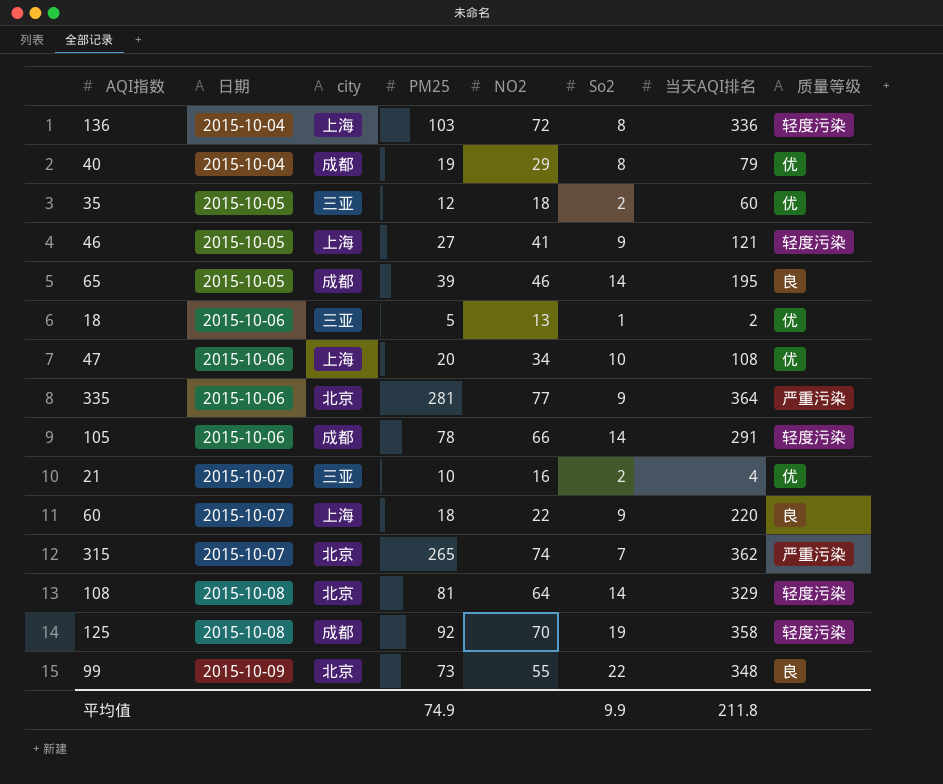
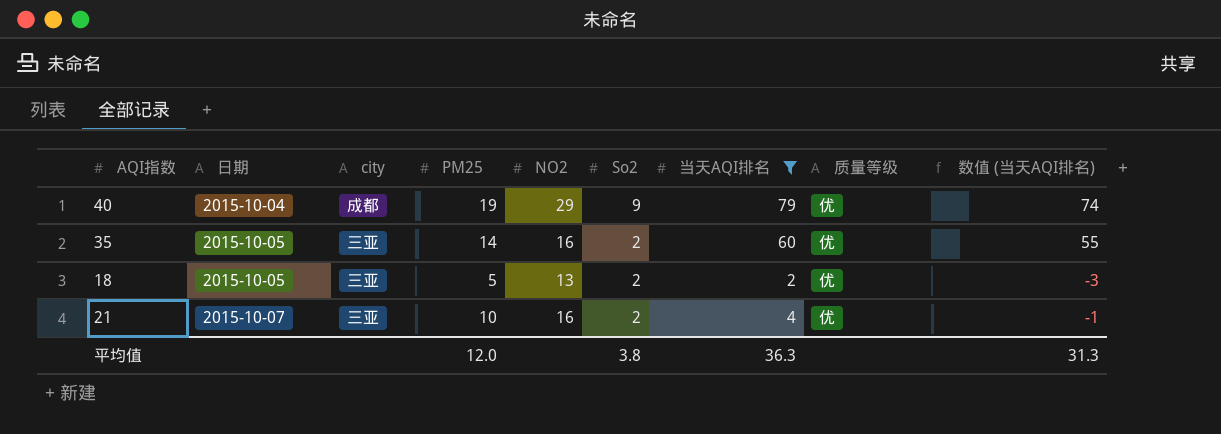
filter: none -> 当天AQI排名 <= 79
column 数值 (当天AQI排名) | formula: none -> [当天AQI排名] - 5
40 | So2: 8 -> 9
35 | PM25: 12 -> 14
35 | NO2: 18 -> 16
18 | 日期: 2015-10-06 -> 2015-10-05
18 | So2: 1 -> 2
平均值 | PM25: 74.9 -> 12.0
平均值 | So2: 9.9 -> 3.8
平均值 | 当天AQI排名: 211.8 -> 36.3

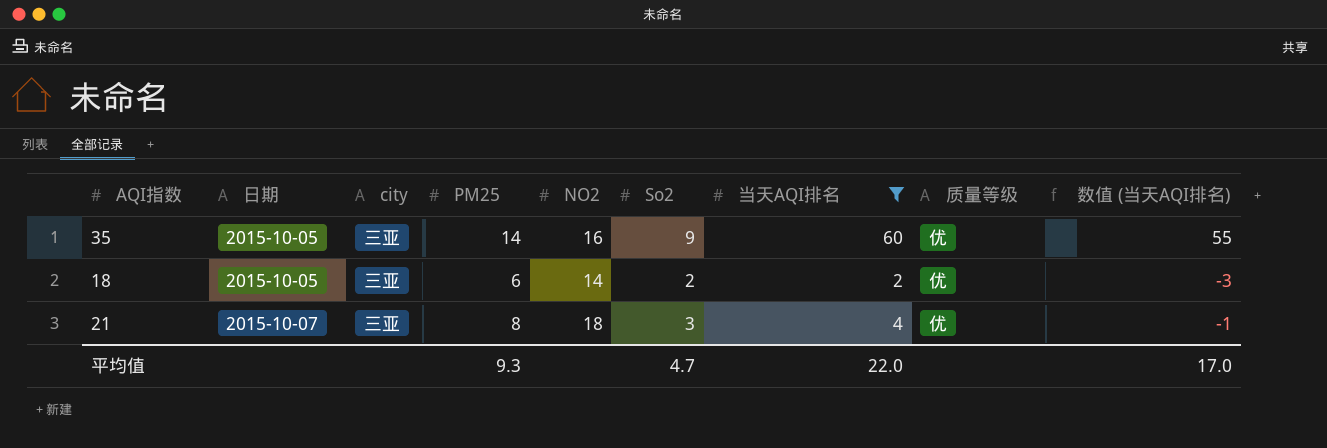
row 40: 2015-10-04 | 成都 | 19 | 29 | 9 | 79 | 优 | 74 -> none
35 | So2: 2 -> 9
18 | PM25: 5 -> 6
18 | NO2: 13 -> 14
21 | PM25: 10 -> 8
21 | NO2: 16 -> 18
21 | So2: 2 -> 3
平均值 | PM25: 12.0 -> 9.3
平均值 | So2: 3.8 -> 4.7
平均值 | 当天AQI排名: 36.3 -> 22.0
平均值 | 数值 (当天AQI排名): 31.3 -> 17.0

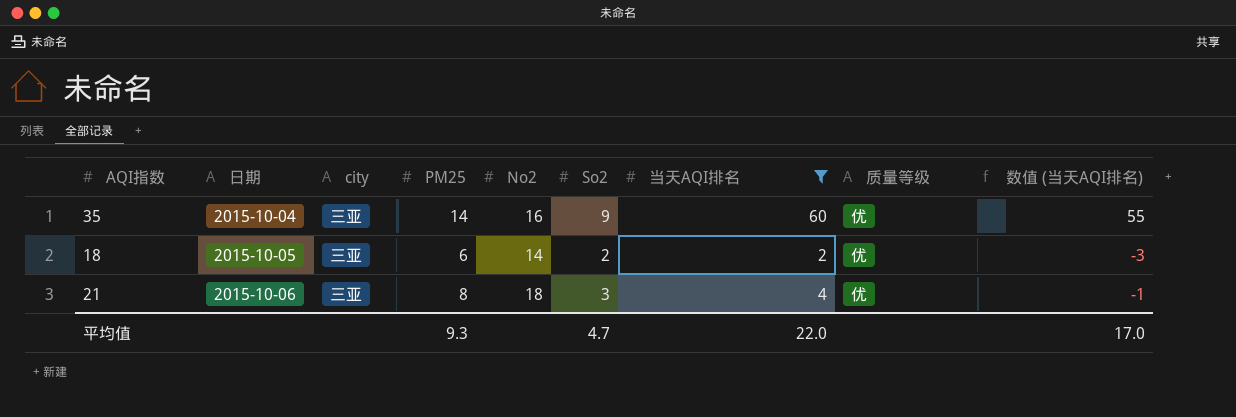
column name: NO2 -> No2
35 | 日期: 2015-10-05 -> 2015-10-04
21 | 日期: 2015-10-07 -> 2015-10-06

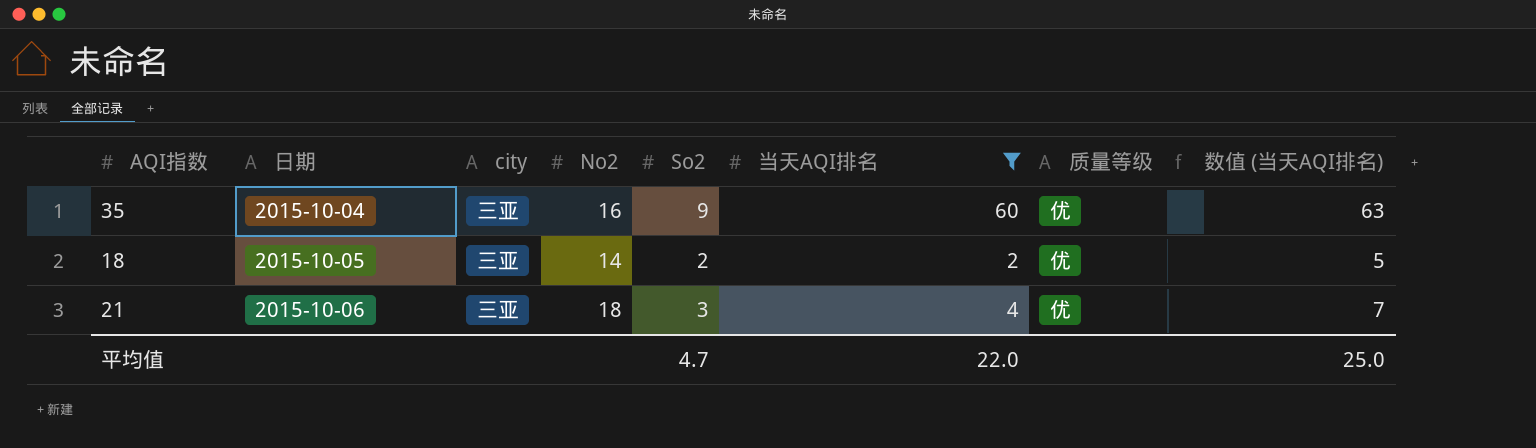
column PM25 | position: 4 -> none
column 数值 (当天AQI排名) | formula: [当天AQI排名] - 5 -> [当天AQI排名] + 3
平均值 | 数值 (当天AQI排名): 17.0 -> 25.0

